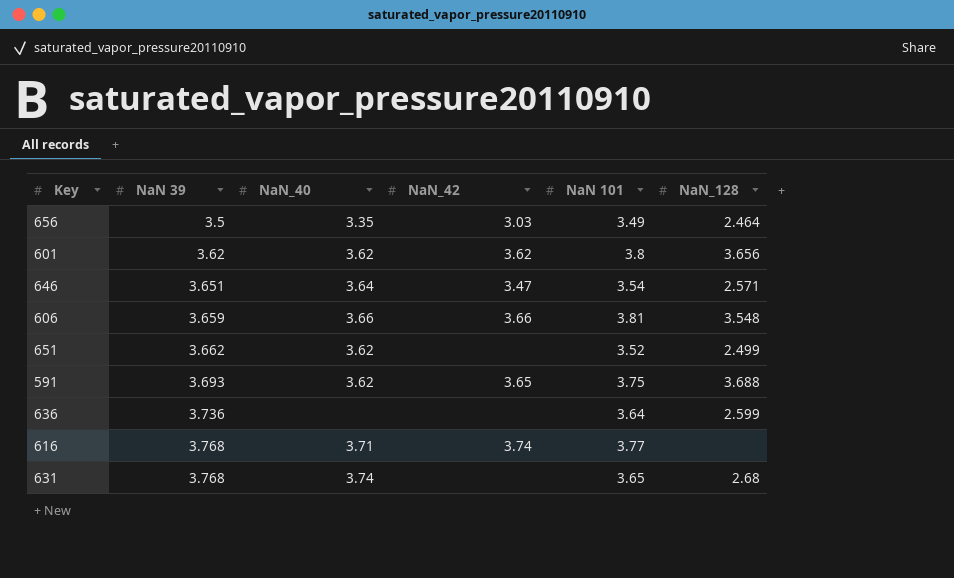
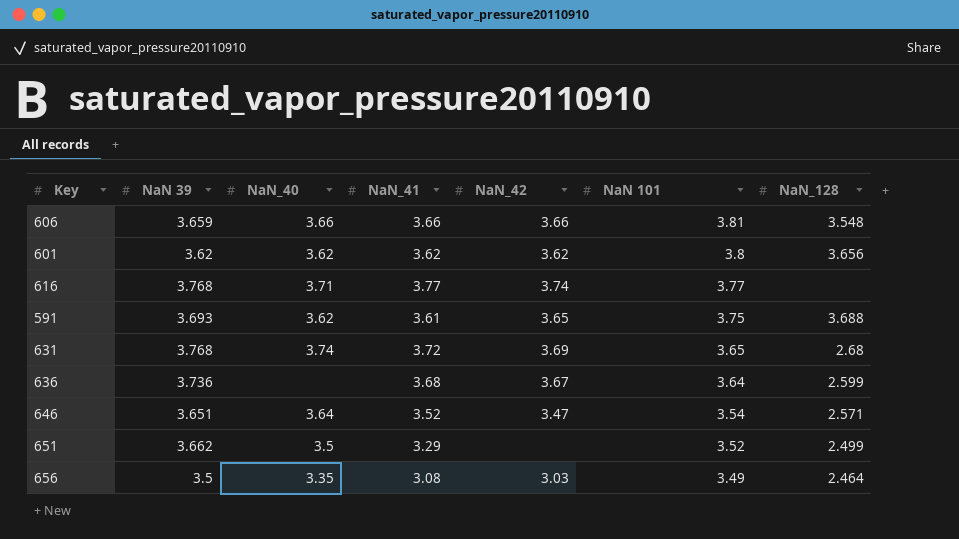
row order: NaN 39 ascending -> NaN 101 descending
column NaN_41 | position: none -> 4
631 | NaN_42: none -> 3.69
636 | NaN_42: none -> 3.67
651 | NaN_40: 3.62 -> 3.5

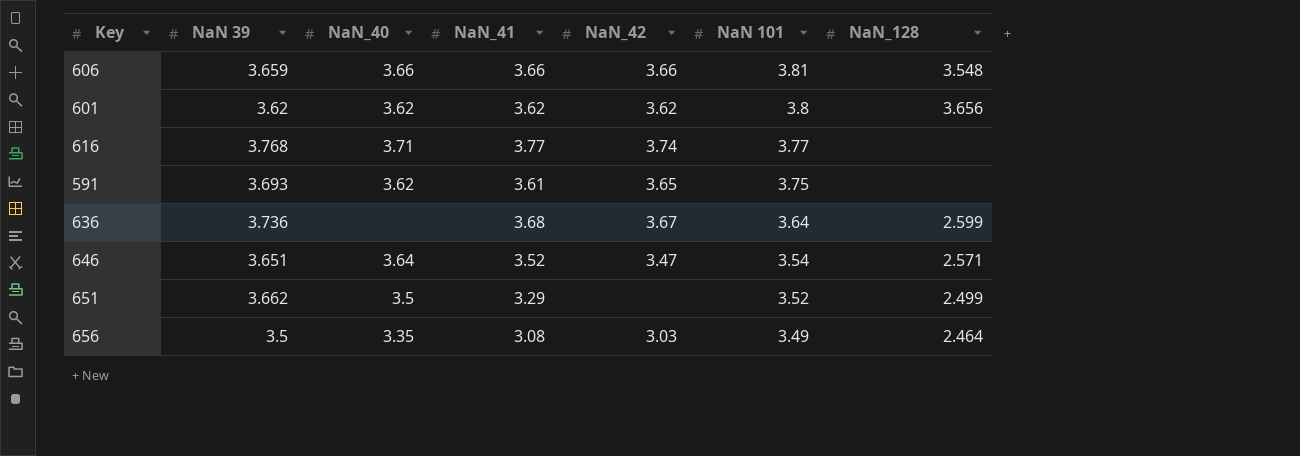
row 631: 3.768 | 3.74 | 3.72 | 3.69 | 3.65 | 2.68 -> none
591 | NaN_128: 3.688 -> none

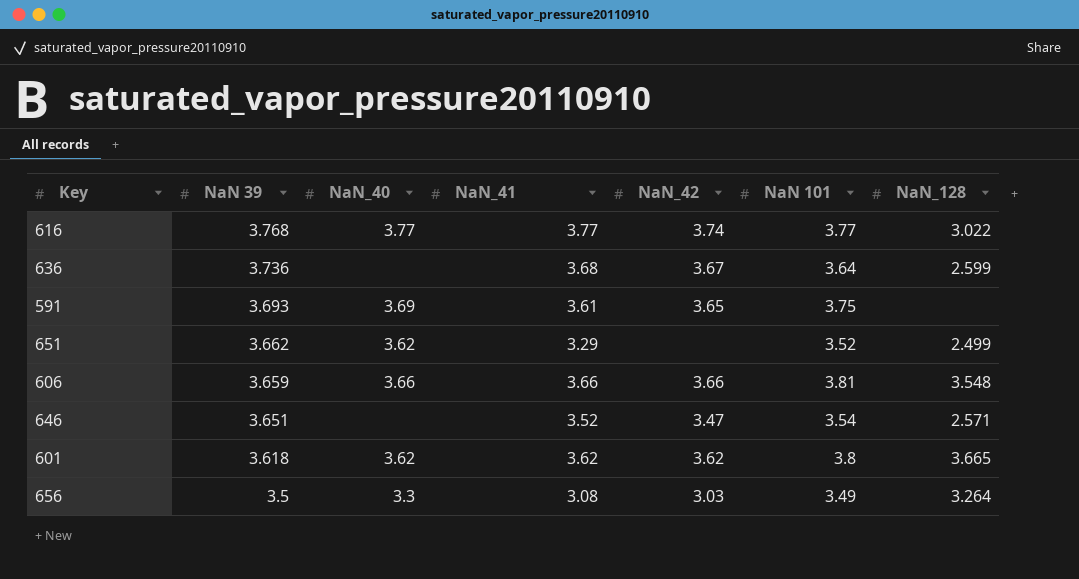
row order: NaN 101 descending -> NaN 39 descending
616 | NaN_40: 3.71 -> 3.77
616 | NaN_128: none -> 3.022
591 | NaN_40: 3.62 -> 3.69
651 | NaN_40: 3.5 -> 3.62
646 | NaN_40: 3.64 -> none
601 | NaN 39: 3.62 -> 3.618
601 | NaN_128: 3.656 -> 3.665
656 | NaN_40: 3.35 -> 3.3
656 | NaN_128: 2.464 -> 3.264

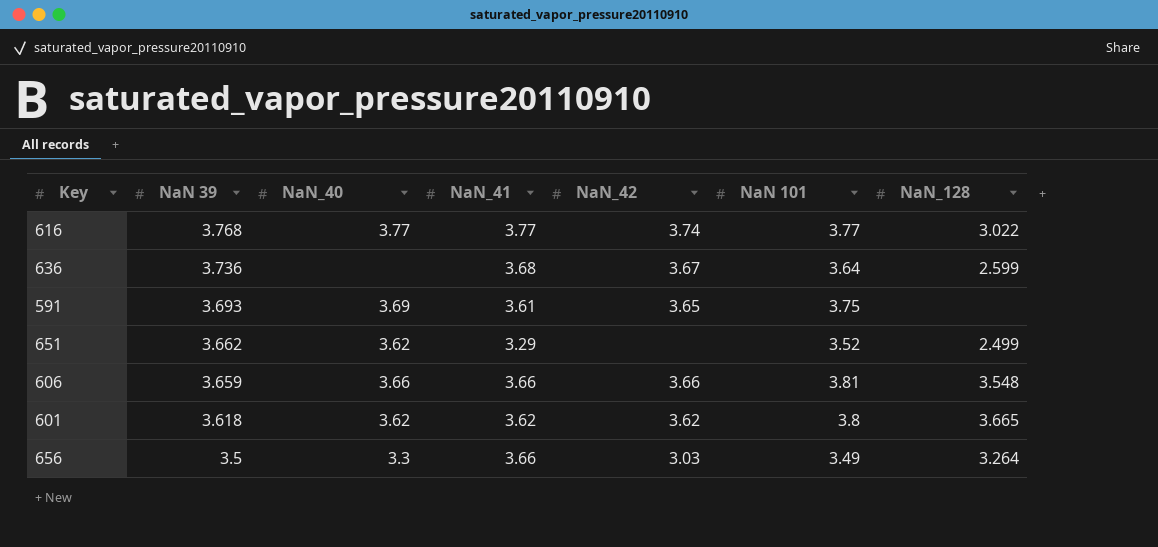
row 646: 3.651 | none | 3.52 | 3.47 | 3.54 | 2.571 -> none
656 | NaN_41: 3.08 -> 3.66

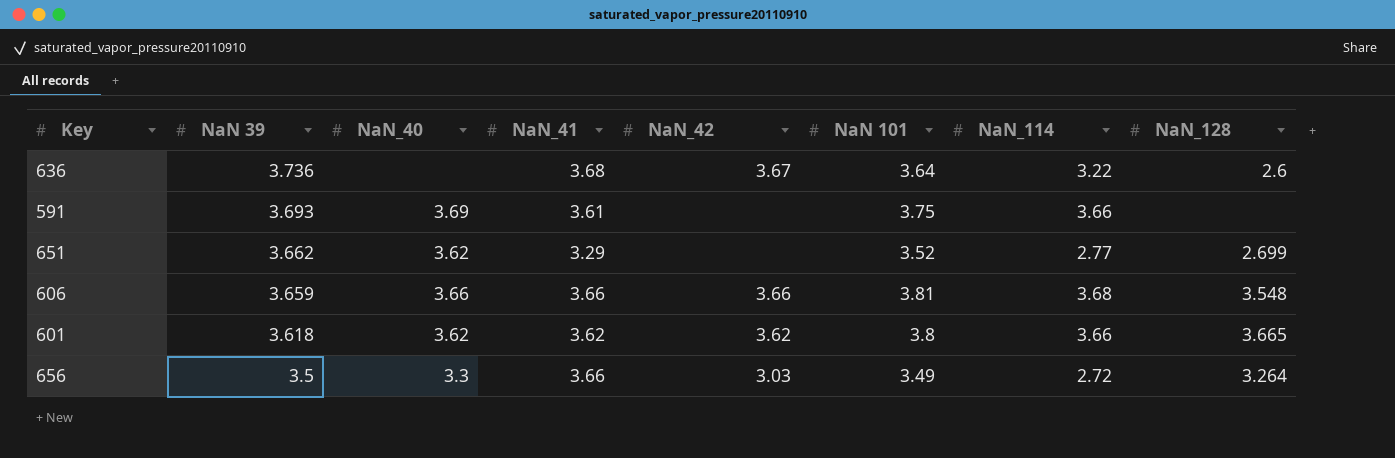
column NaN_114 | position: none -> 7
row 616: 3.768 | 3.77 | 3.77 | 3.74 | 3.77 | 3.022 -> none
636 | NaN_128: 2.599 -> 2.6
591 | NaN_42: 3.65 -> none
651 | NaN_128: 2.499 -> 2.699

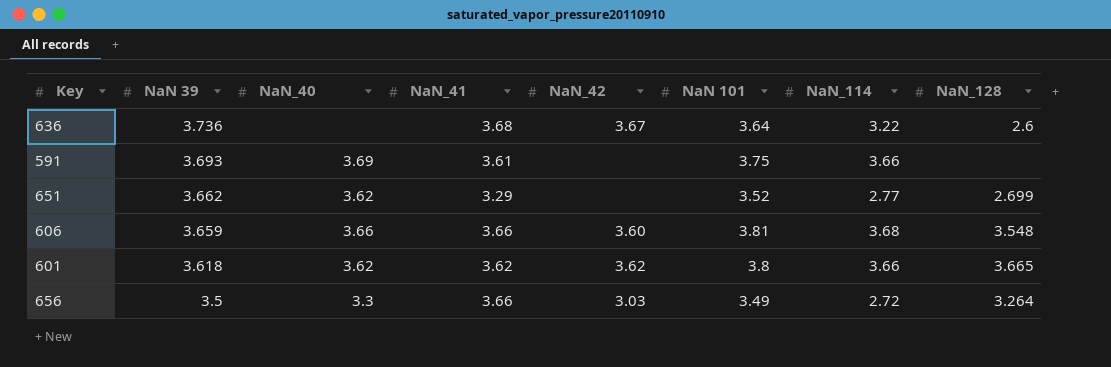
606 | NaN_42: 3.66 -> 3.60

